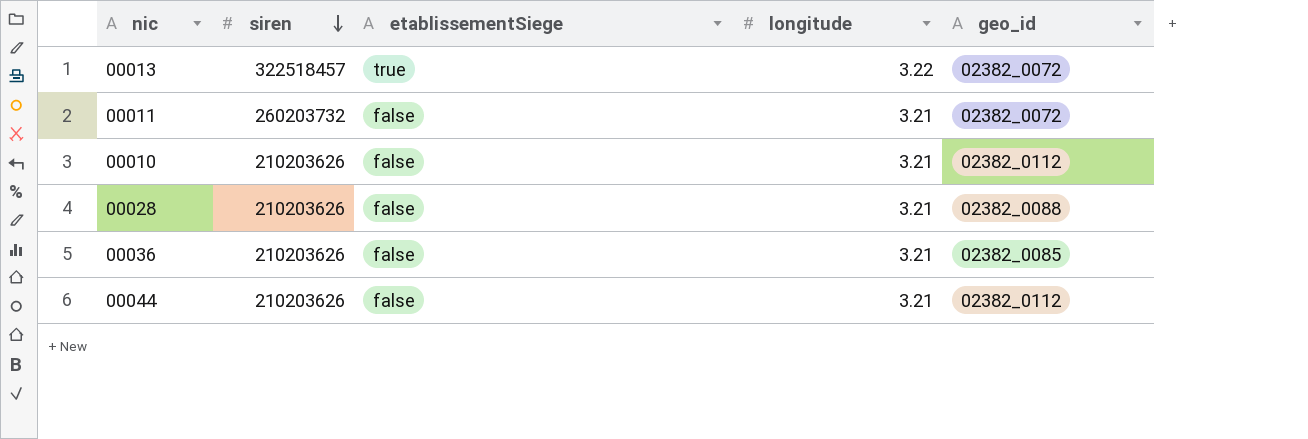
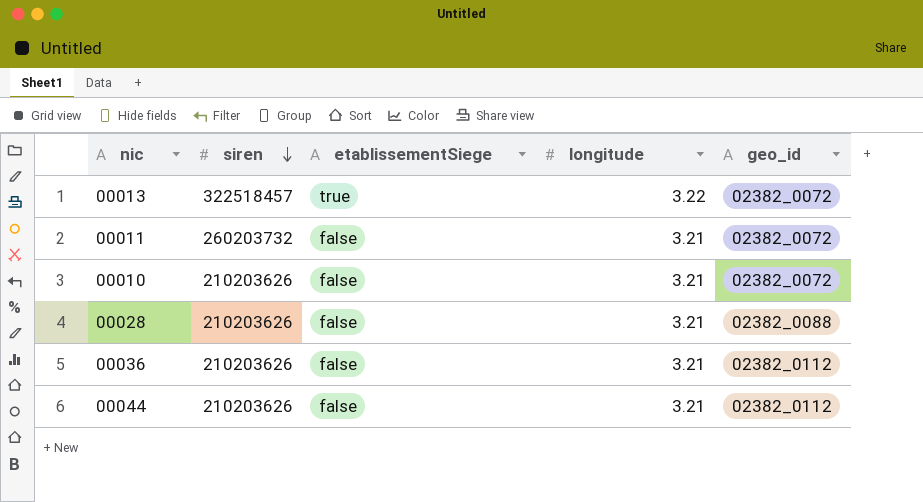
00010 | geo_id: 02382_0112 -> 02382_0072
00036 | geo_id: 02382_0085 -> 02382_0112

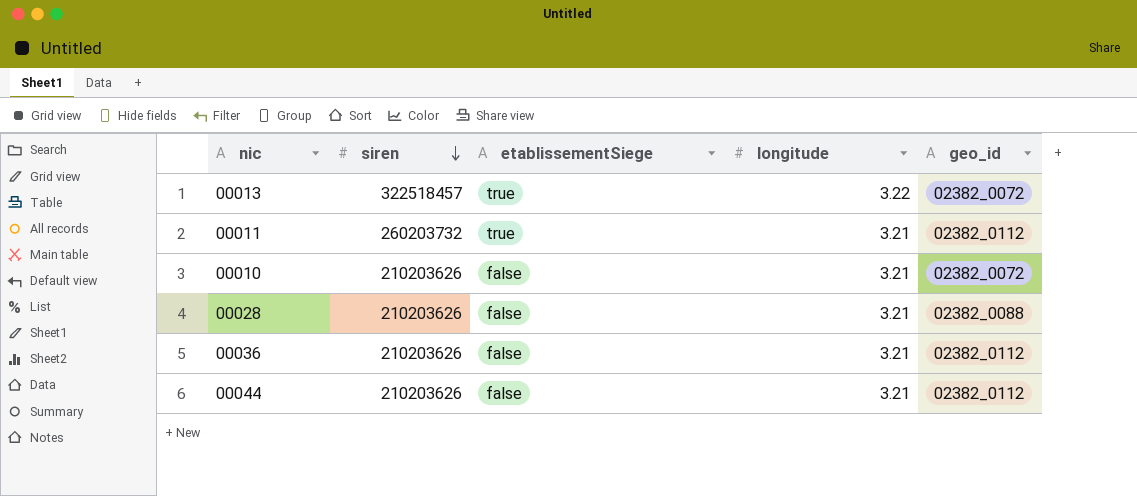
00011 | etablissementSiege: false -> true
00011 | geo_id: 02382_0072 -> 02382_0112

